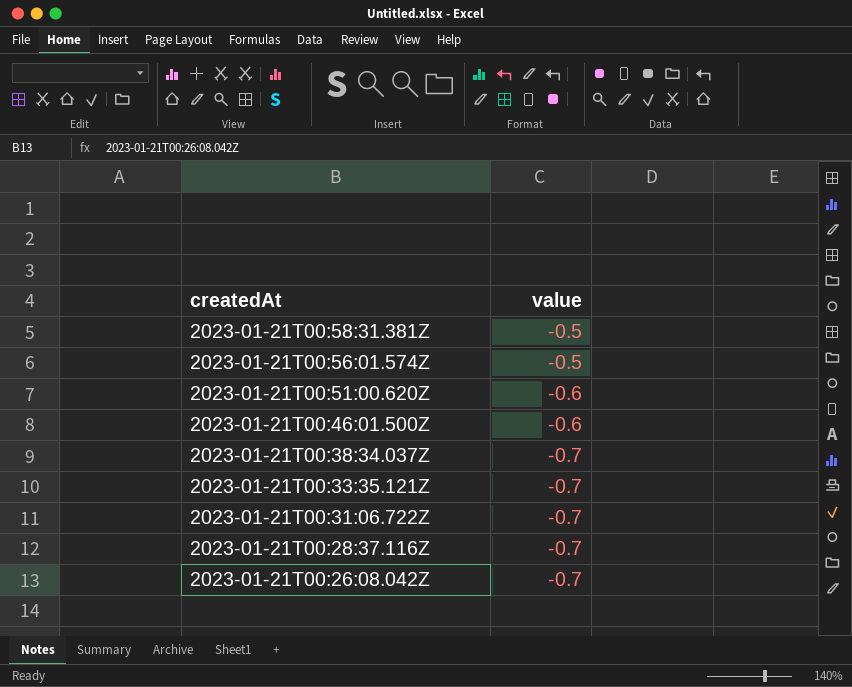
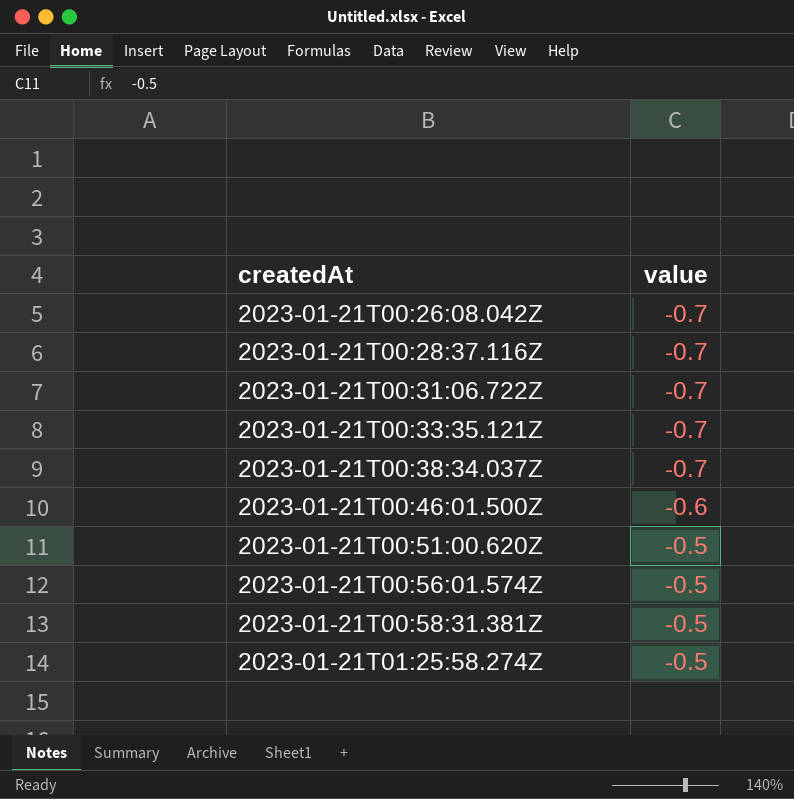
row order: createdAt descending -> createdAt ascending
2023-01-21T00:51:00.620Z | value: -0.6 -> -0.5
row 2023-01-21T01:25:58.274Z: none -> -0.5

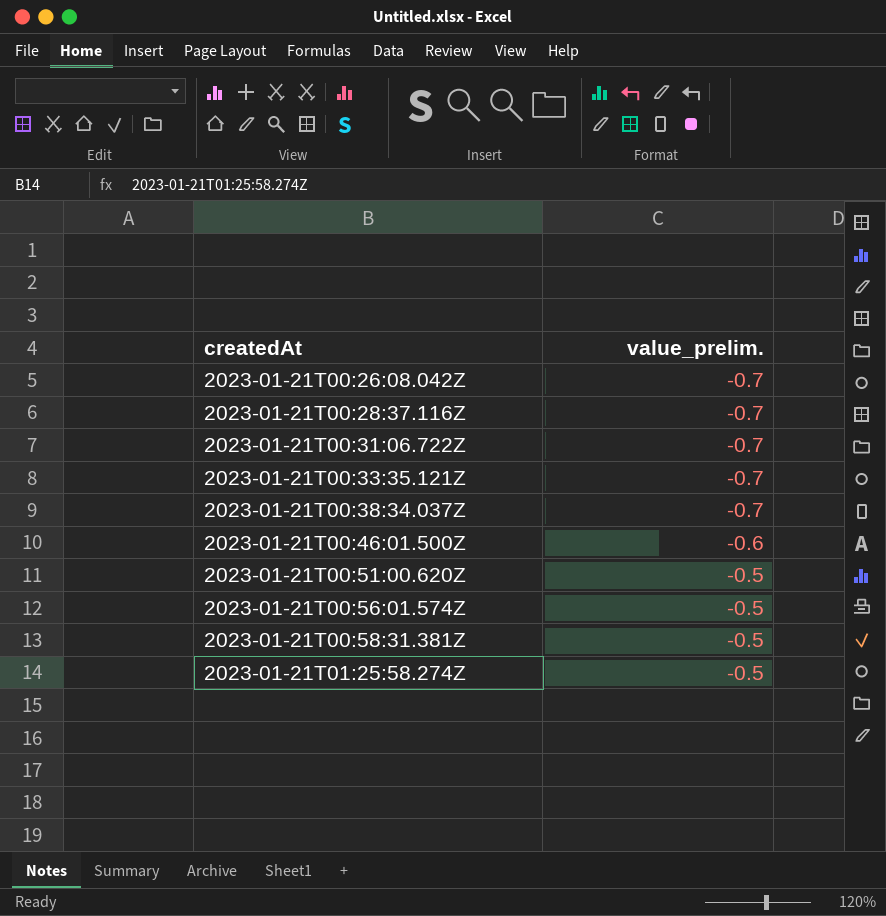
column name: value -> value_prelim.

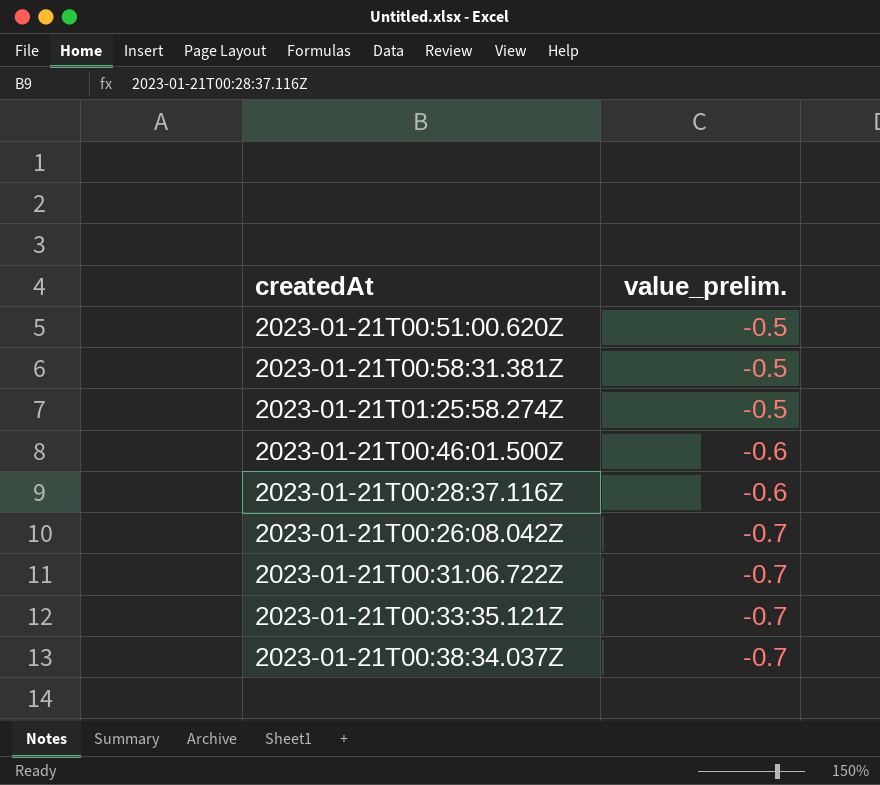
row order: createdAt ascending -> value_prelim. descending
row 2023-01-21T00:56:01.574Z: -0.5 -> none
2023-01-21T00:28:37.116Z | value_prelim.: -0.7 -> -0.6

